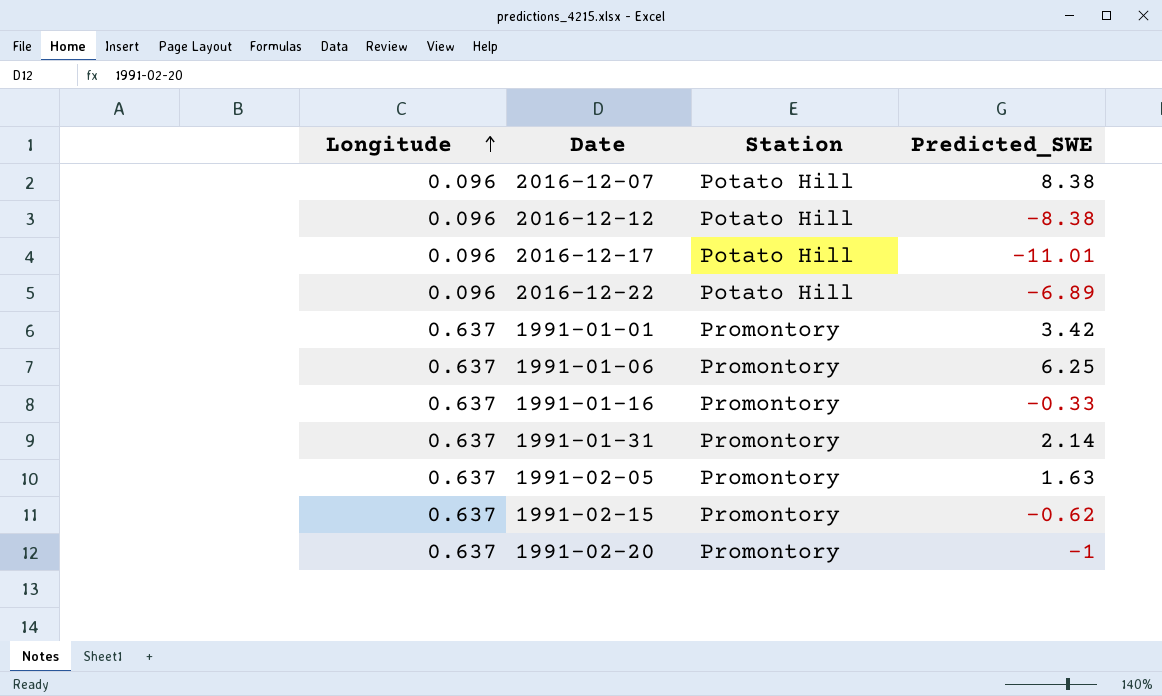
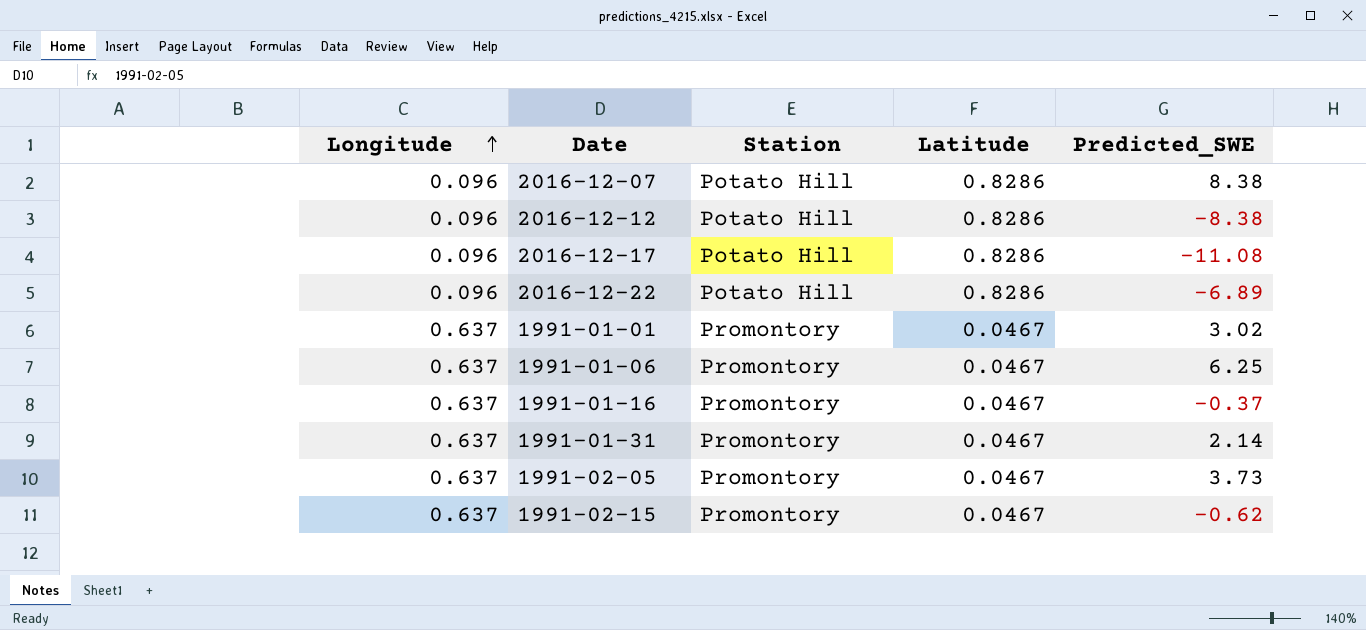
column Latitude | position: none -> 4
row 1991-02-20: 0.637 | Promontory | -1 -> none
2016-12-17 | Predicted_SWE: -11.01 -> -11.08
1991-01-01 | Predicted_SWE: 3.42 -> 3.02
1991-01-16 | Predicted_SWE: -0.33 -> -0.37
1991-02-05 | Predicted_SWE: 1.63 -> 3.73

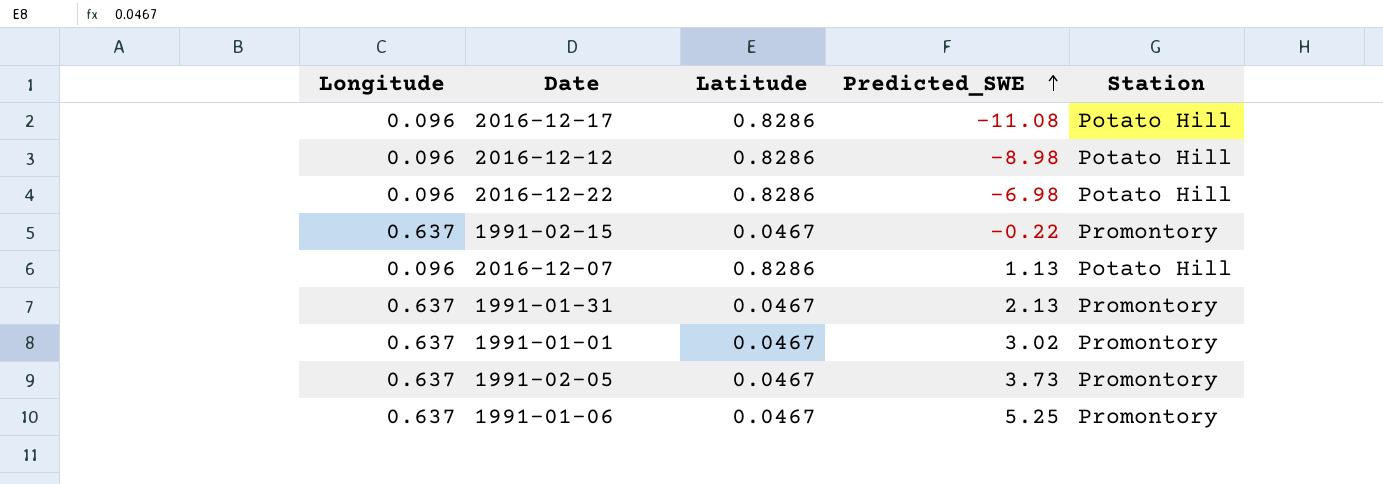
row order: Longitude ascending -> Predicted_SWE ascending
column Station | position: 3 -> 5
row 1991-01-16: 0.637 | Promontory | 0.0467 | -0.37 -> none
2016-12-12 | Predicted_SWE: -8.38 -> -8.98
2016-12-22 | Predicted_SWE: -6.89 -> -6.98
1991-02-15 | Predicted_SWE: -0.62 -> -0.22
2016-12-07 | Predicted_SWE: 8.38 -> 1.13
1991-01-31 | Predicted_SWE: 2.14 -> 2.13
1991-01-06 | Predicted_SWE: 6.25 -> 5.25

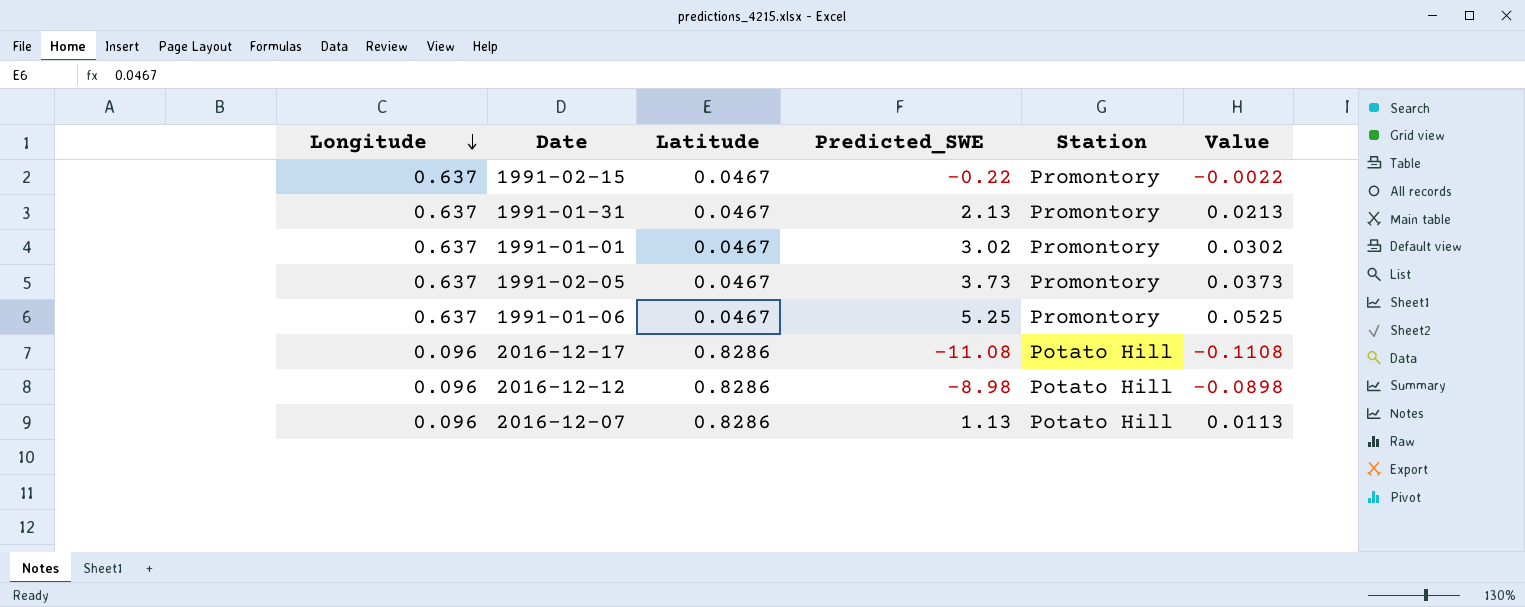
row order: Predicted_SWE ascending -> Longitude descending
column Value | formula: none -> [Predicted_SWE] * 0.01
row 2016-12-22: 0.096 | 0.8286 | -6.98 | Potato Hill -> none

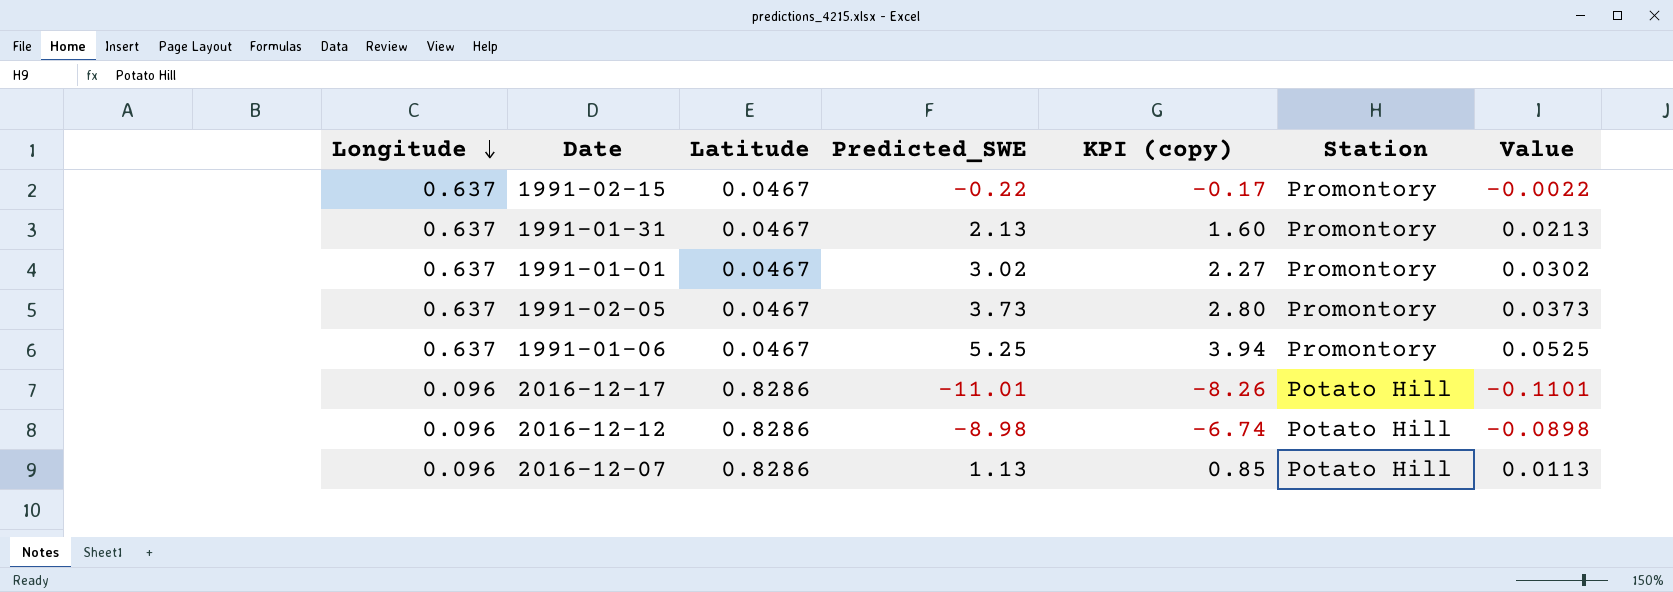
column KPI (copy) | formula: none -> [Predicted_SWE] * 0.75
2016-12-17 | Predicted_SWE: -11.08 -> -11.01
2016-12-17 | Value: -0.1108 -> -0.1101

